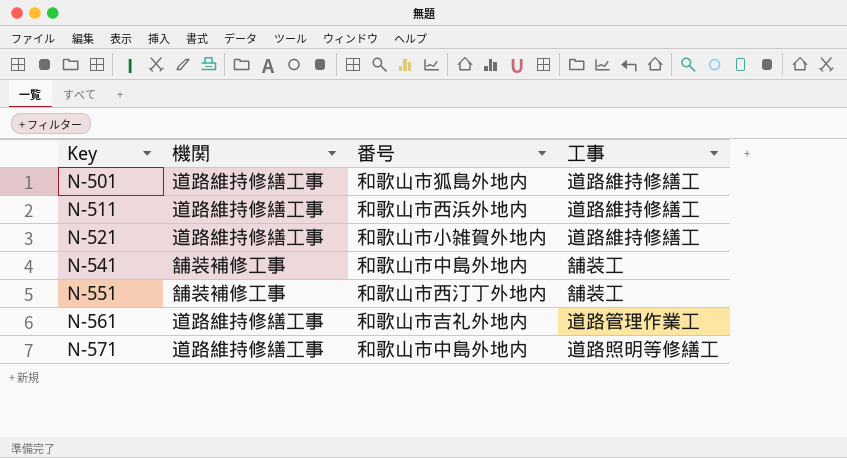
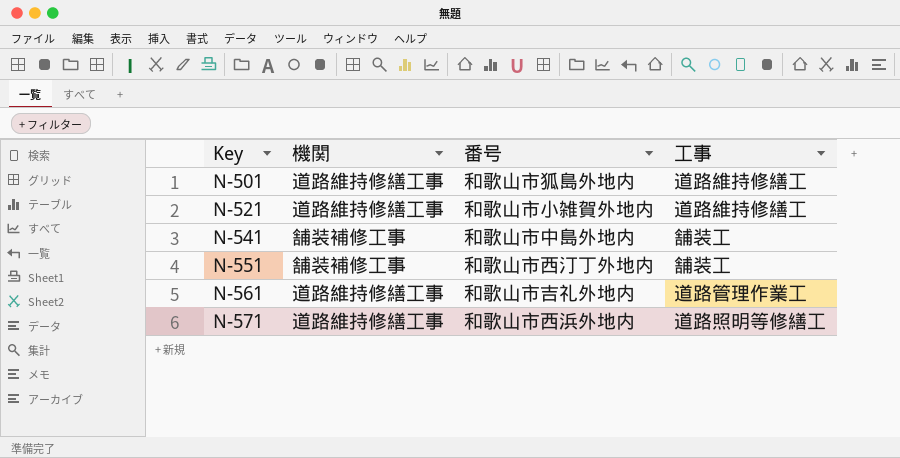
row N-511: 道路維持修繕工事 | 和歌山市西浜外地内 | 道路維持修繕工 -> none
N-571 | 番号: 和歌山市中島外地内 -> 和歌山市西浜外地内

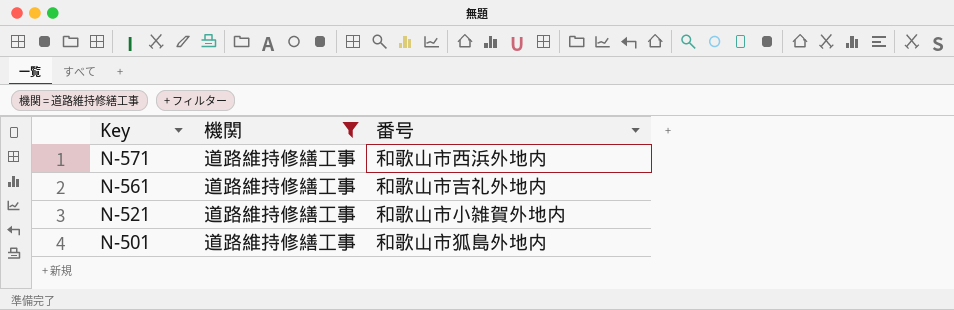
filter: none -> 機関 = 道路維持修繕工事
row order: Key ascending -> Key descending
column 工事 | position: 4 -> none

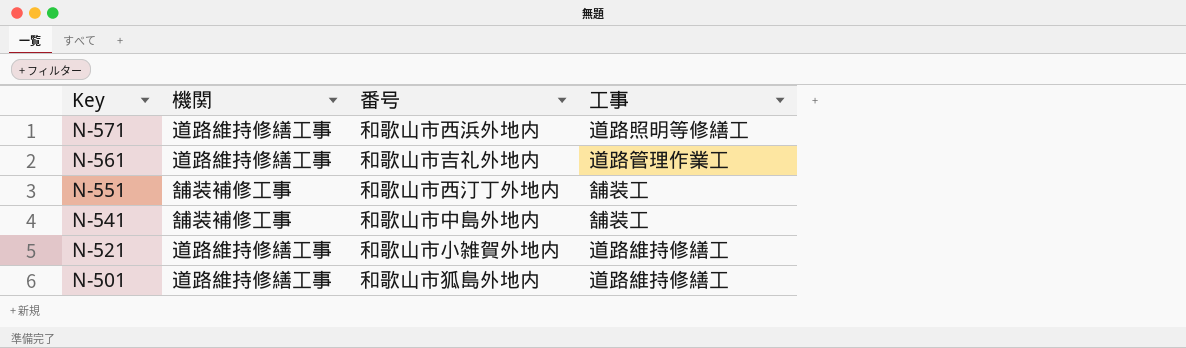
filter: 機関 = 道路維持修繕工事 -> none
column 工事 | position: none -> 4

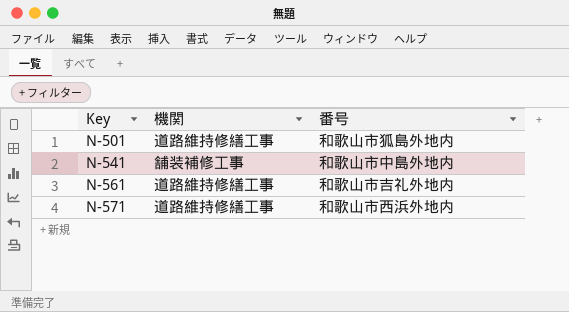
row order: Key descending -> Key ascending
column 工事 | position: 4 -> none
row N-551: 舗装補修工事 | 和歌山市西汀丁外地内 | 舗装工 -> none
row N-521: 道路維持修繕工事 | 和歌山市小雑賀外地内 | 道路維持修繕工 -> none

